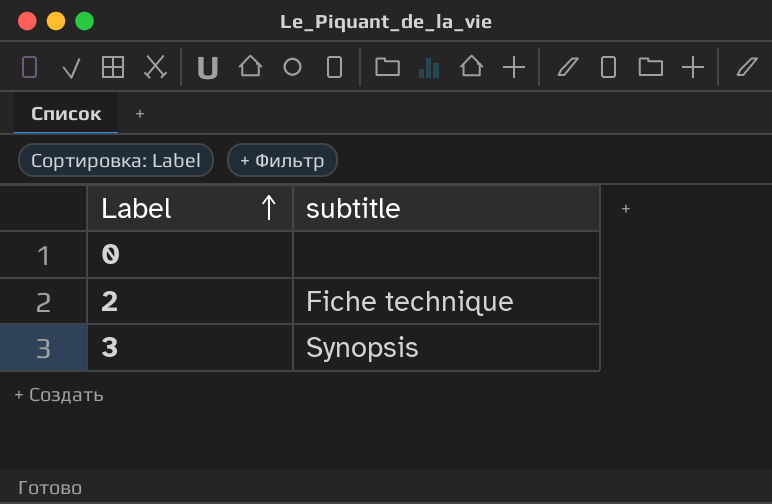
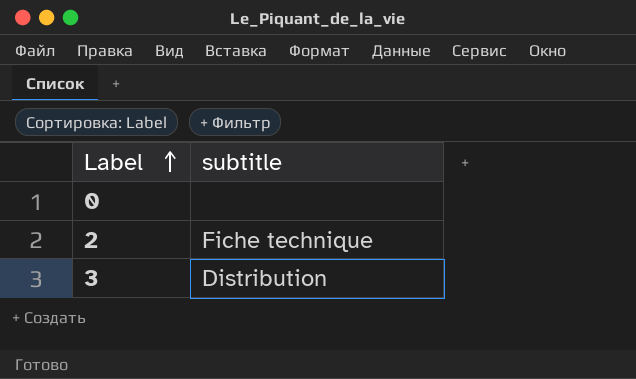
3 | subtitle: Synopsis -> Distribution

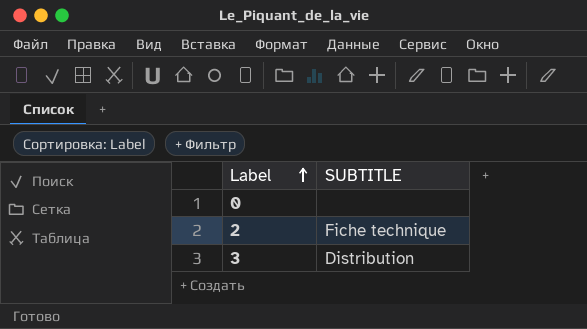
column name: subtitle -> SUBTITLE

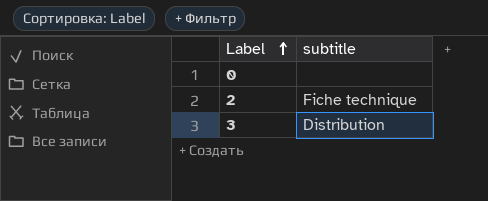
column name: SUBTITLE -> subtitle

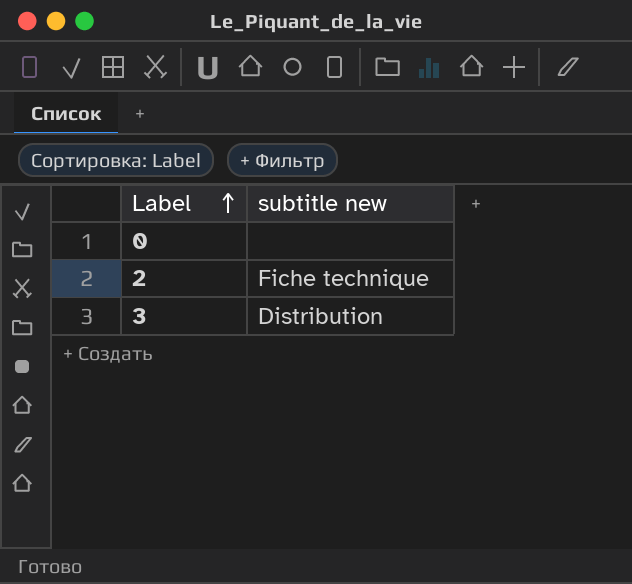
column name: subtitle -> subtitle new

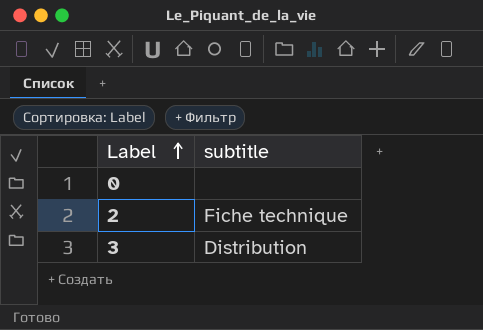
column name: subtitle new -> subtitle

